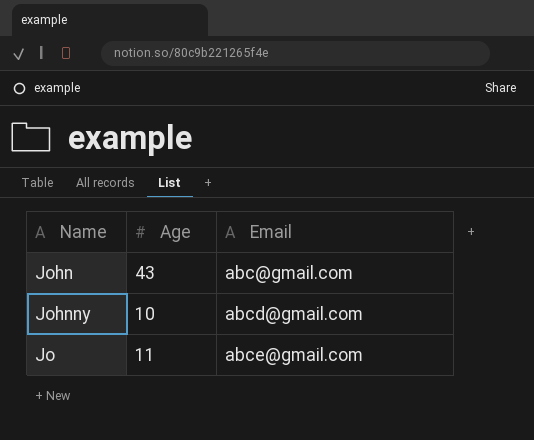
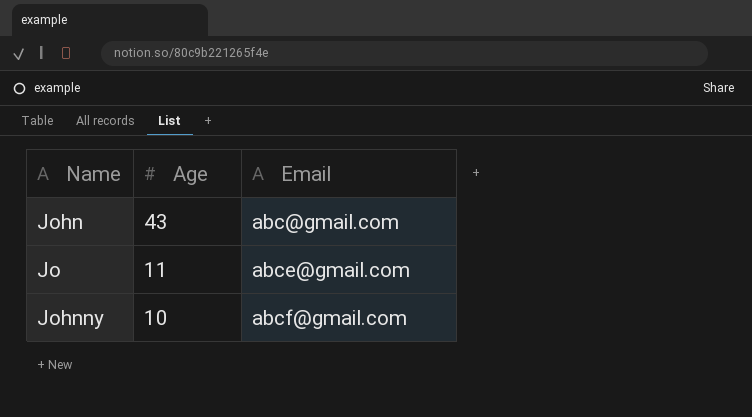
row order: Email ascending -> Age descending
Johnny | Email: abcd@gmail.com -> abcf@gmail.com

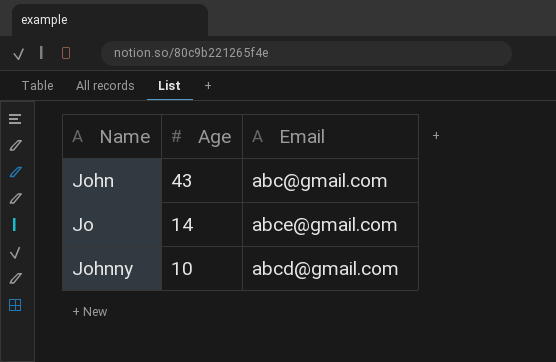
Jo | Age: 11 -> 14
Johnny | Email: abcf@gmail.com -> abcd@gmail.com

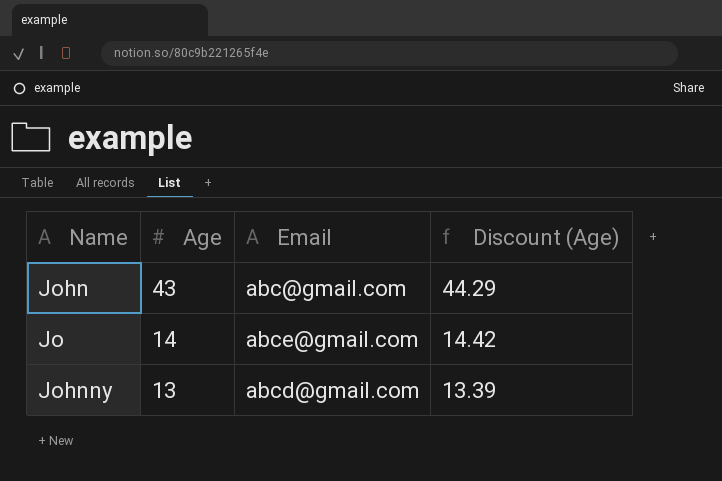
column Discount (Age) | formula: none -> [Age] * 1.03
Johnny | Age: 10 -> 13

